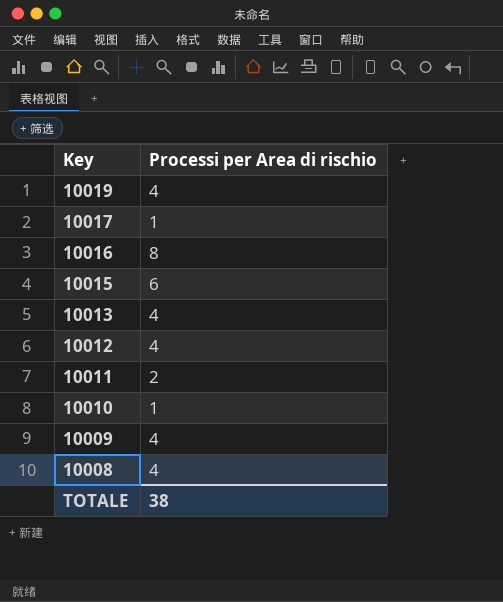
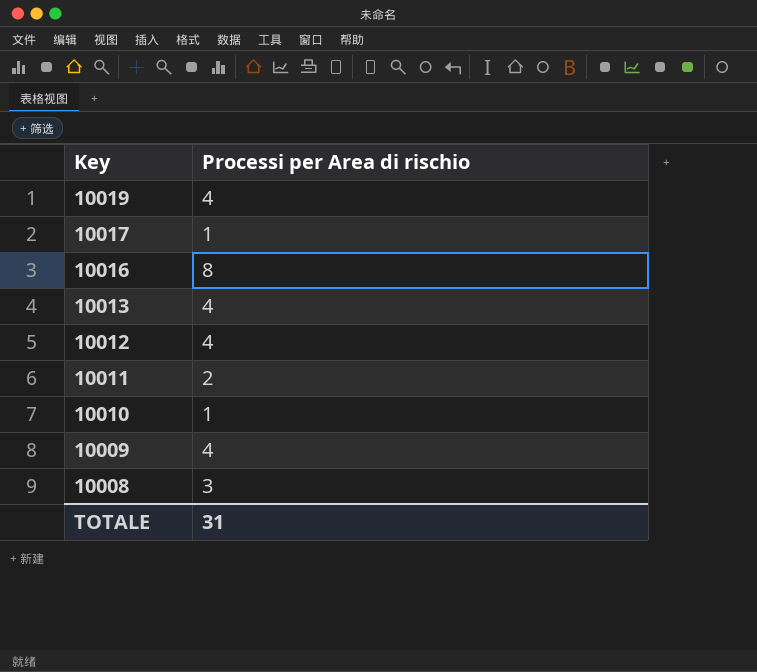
row 10015: 6 -> none
10008 | Processi per Area di rischio: 4 -> 3
TOTALE | Processi per Area di rischio: 38 -> 31

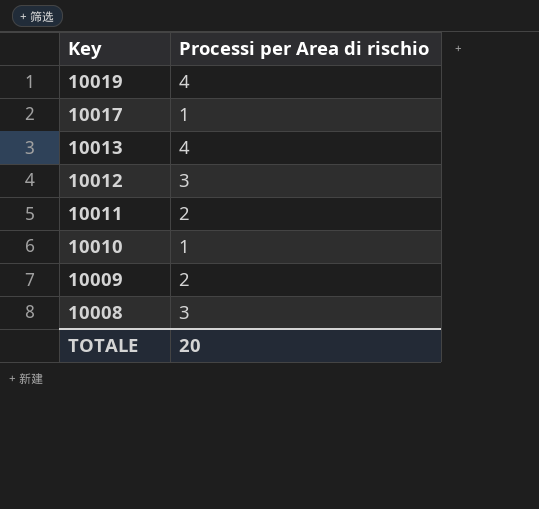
row 10016: 8 -> none
10012 | Processi per Area di rischio: 4 -> 3
10009 | Processi per Area di rischio: 4 -> 2
TOTALE | Processi per Area di rischio: 31 -> 20

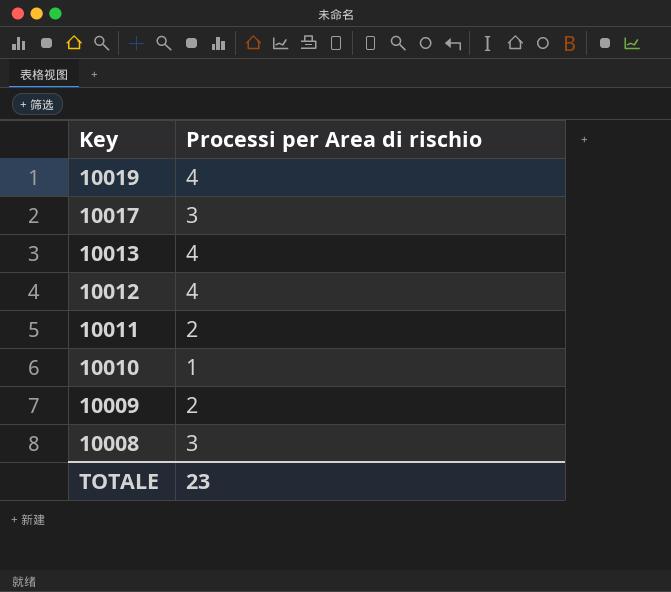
10017 | Processi per Area di rischio: 1 -> 3
10012 | Processi per Area di rischio: 3 -> 4
TOTALE | Processi per Area di rischio: 20 -> 23

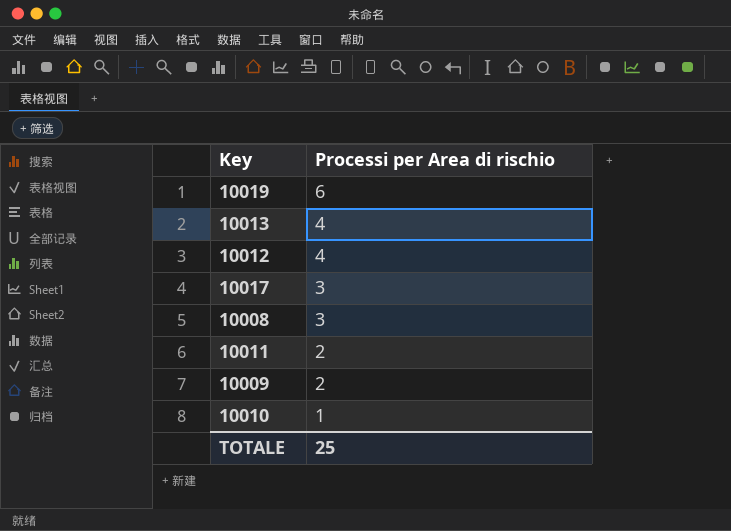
row order: Key descending -> Processi per Area di rischio descending
10019 | Processi per Area di rischio: 4 -> 6
TOTALE | Processi per Area di rischio: 23 -> 25

